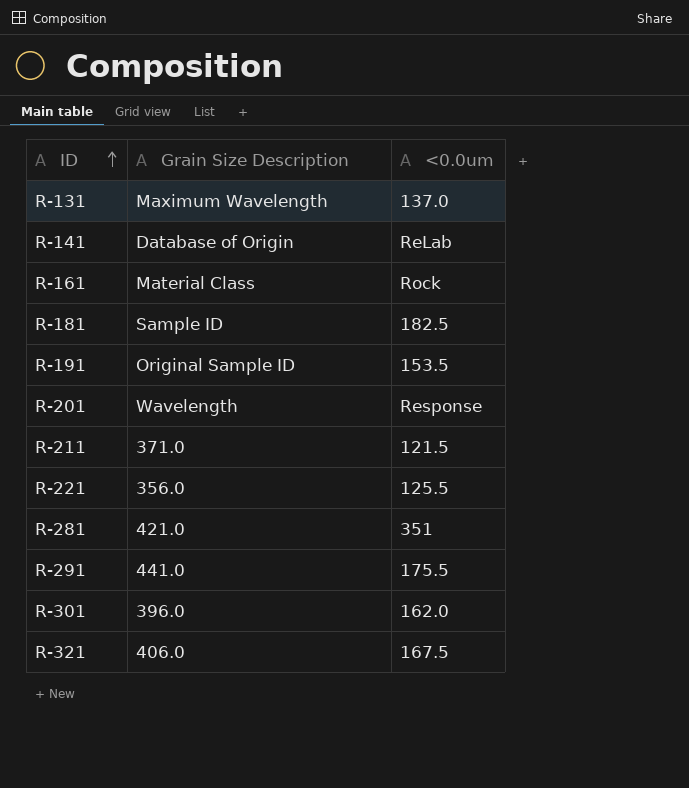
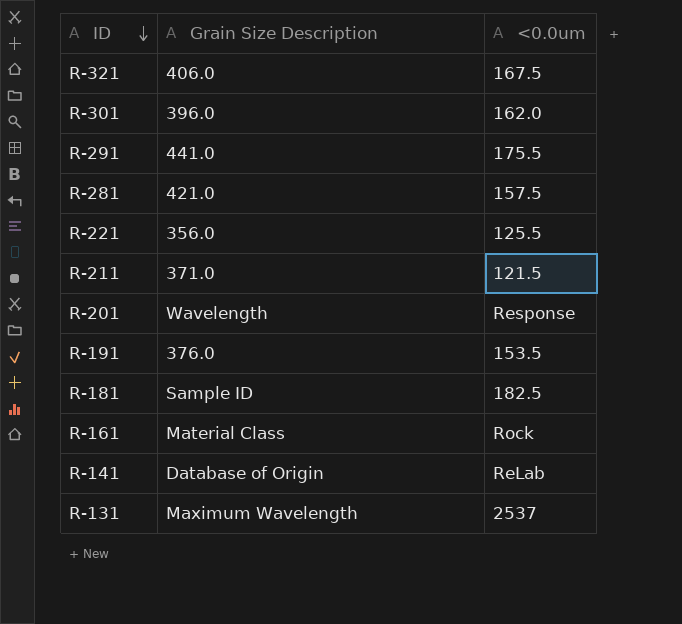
row order: ID ascending -> ID descending
R-281 | <0.0um: 351 -> 157.5
R-191 | Grain Size Description: Original Sample ID -> 376.0
R-131 | <0.0um: 137.0 -> 2537

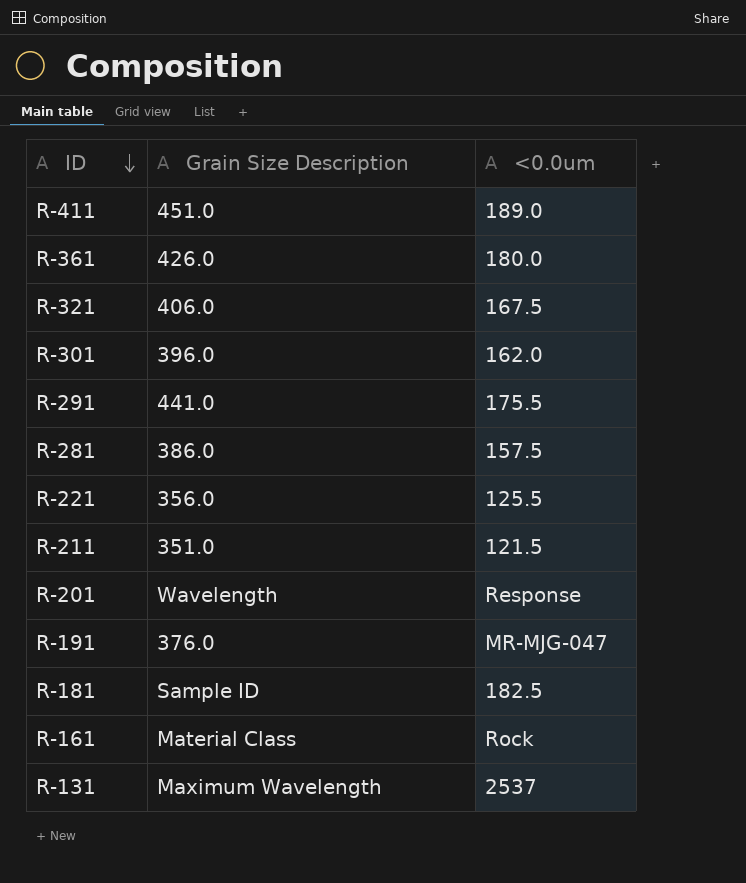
row R-141: Database of Origin | ReLab -> none
row R-411: none -> 451.0 | 189.0
row R-361: none -> 426.0 | 180.0
R-281 | Grain Size Description: 421.0 -> 386.0
R-211 | Grain Size Description: 371.0 -> 351.0
R-191 | <0.0um: 153.5 -> MR-MJG-047

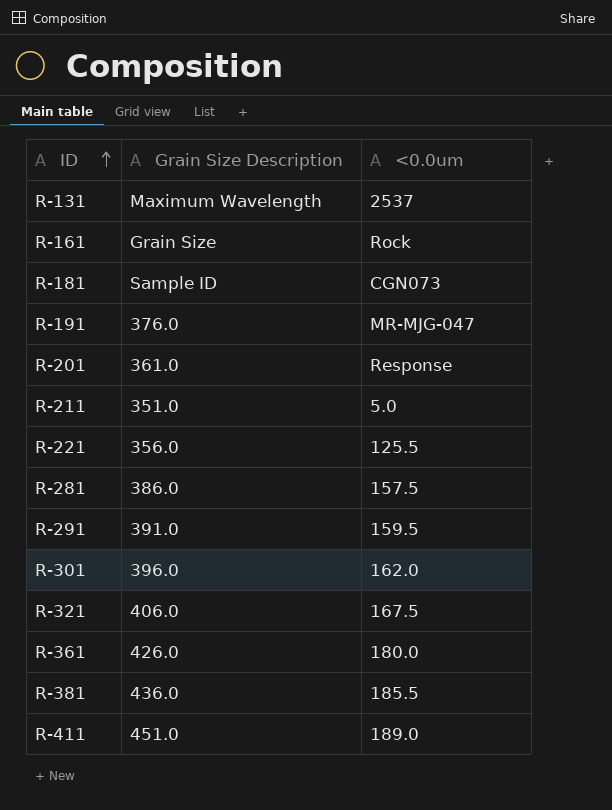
row order: ID descending -> ID ascending
R-161 | Grain Size Description: Material Class -> Grain Size
R-181 | <0.0um: 182.5 -> CGN073
R-201 | Grain Size Description: Wavelength -> 361.0
R-211 | <0.0um: 121.5 -> 5.0
R-291 | Grain Size Description: 441.0 -> 391.0
R-291 | <0.0um: 175.5 -> 159.5
row R-381: none -> 436.0 | 185.5

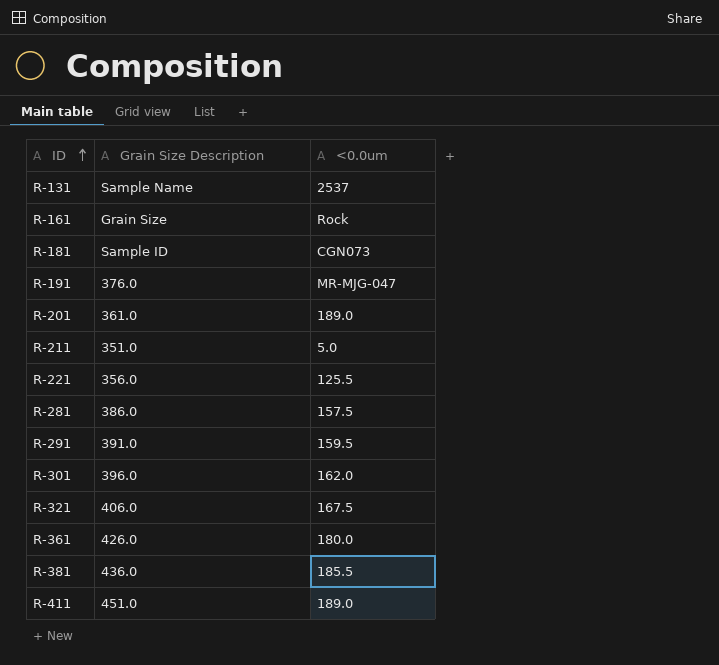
R-131 | Grain Size Description: Maximum Wavelength -> Sample Name
R-201 | <0.0um: Response -> 189.0

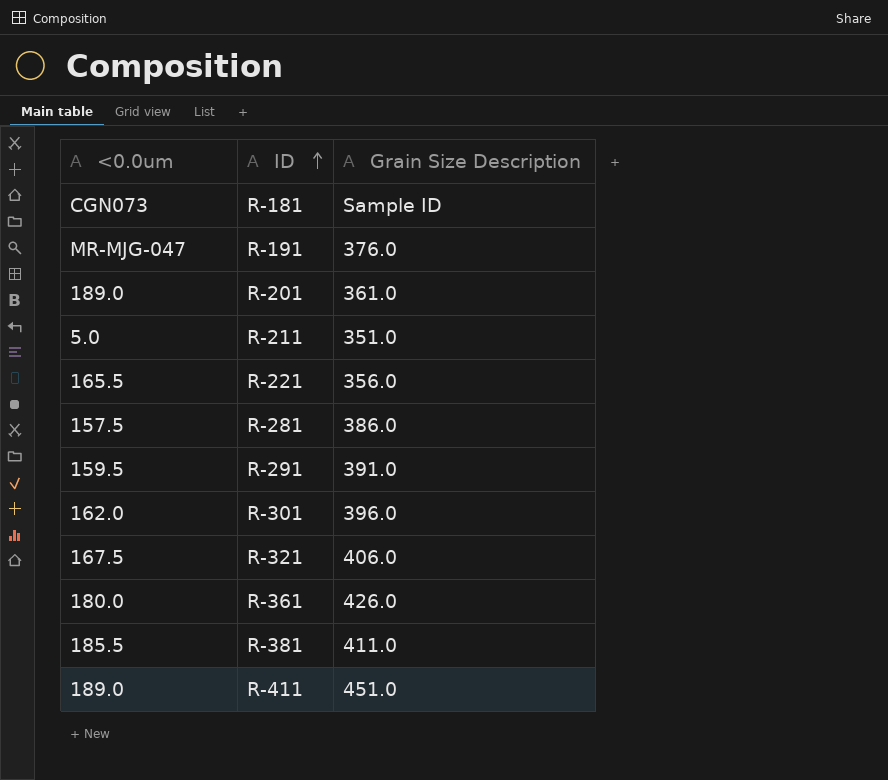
column <0.0um | position: 3 -> 1
row R-131: Sample Name | 2537 -> none
row R-161: Grain Size | Rock -> none
R-221 | <0.0um: 125.5 -> 165.5
R-381 | Grain Size Description: 436.0 -> 411.0

